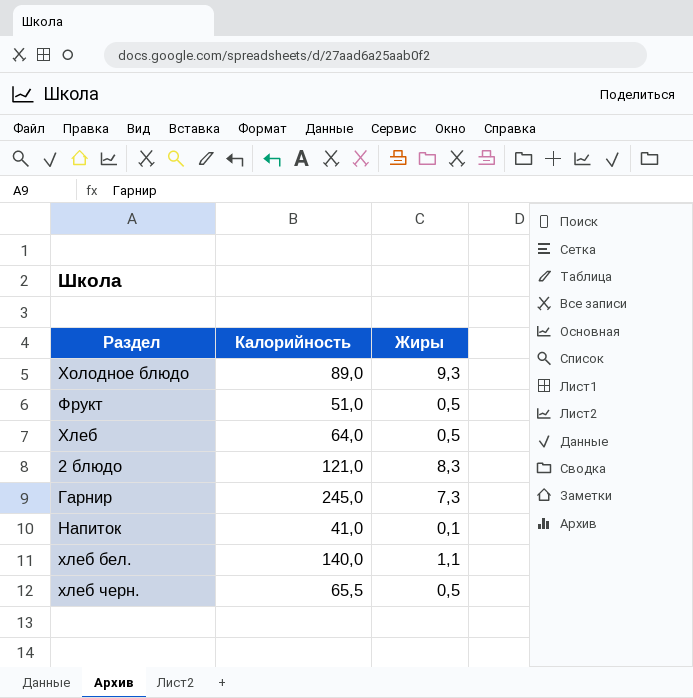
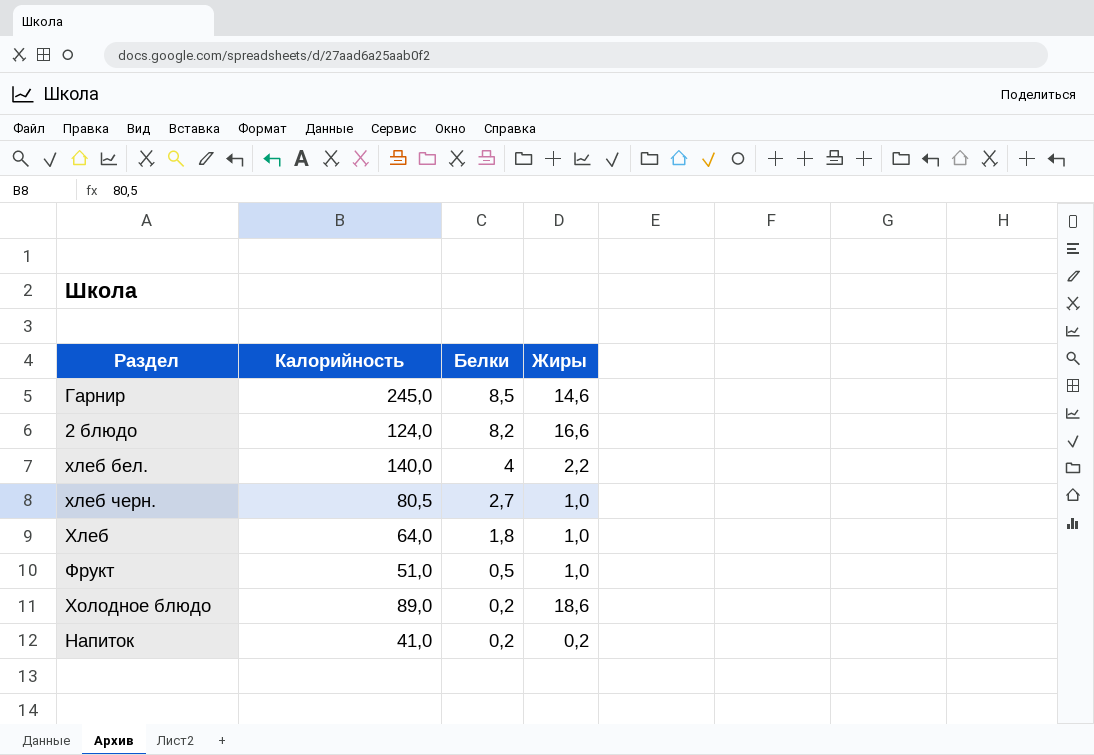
row order: none -> Белки descending
column Белки | position: none -> 3
Гарнир | Жиры: 7,3 -> 14,6
2 блюдо | Калорийность: 121,0 -> 124,0
2 блюдо | Жиры: 8,3 -> 16,6
хлеб бел. | Жиры: 1,1 -> 2,2
хлеб черн. | Калорийность: 65,5 -> 80,5
хлеб черн. | Жиры: 0,5 -> 1,0
Хлеб | Жиры: 0,5 -> 1,0
Фрукт | Жиры: 0,5 -> 1,0
Холодное блюдо | Жиры: 9,3 -> 18,6
Напиток | Жиры: 0,1 -> 0,2

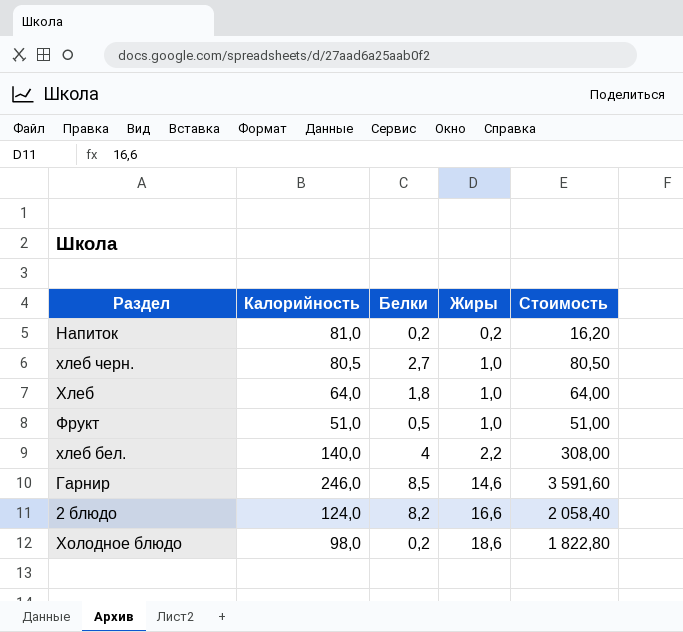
row order: Белки descending -> Жиры ascending
column Стоимость | formula: none -> [Калорийность] * [Жиры]
Напиток | Калорийность: 41,0 -> 81,0
Гарнир | Калорийность: 245,0 -> 246,0
Холодное блюдо | Калорийность: 89,0 -> 98,0

